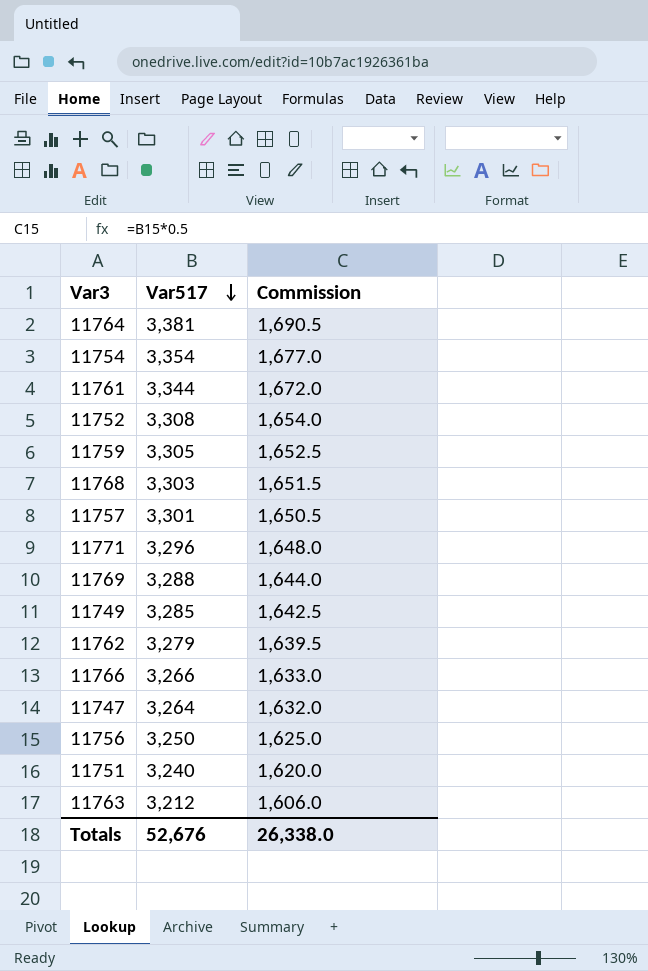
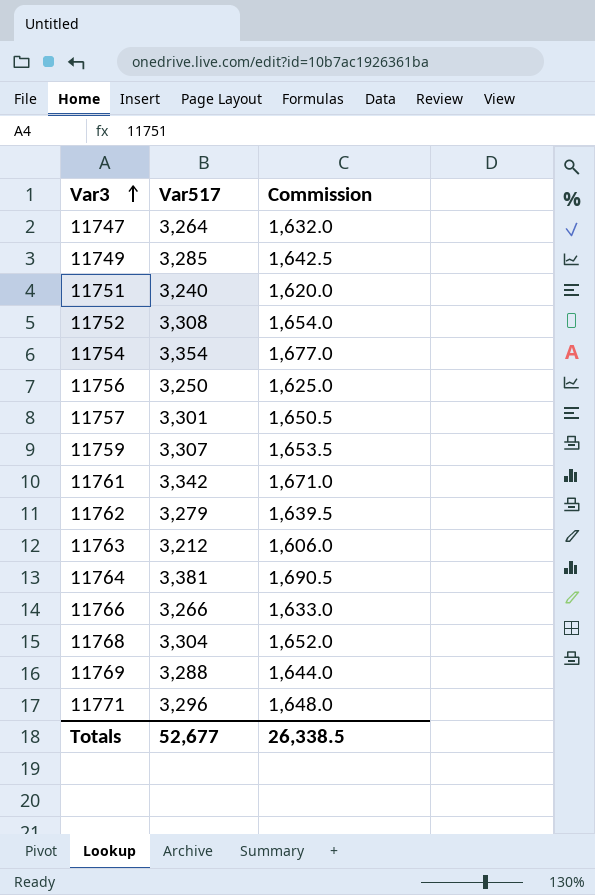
row order: Var517 descending -> Var3 ascending
11759 | Var517: 3,305 -> 3,307
11759 | Commission: 1,652.5 -> 1,653.5
11761 | Var517: 3,344 -> 3,342
11761 | Commission: 1,672.0 -> 1,671.0
11768 | Var517: 3,303 -> 3,304
11768 | Commission: 1,651.5 -> 1,652.0
Totals | Var517: 52,676 -> 52,677
Totals | Commission: 26,338.0 -> 26,338.5

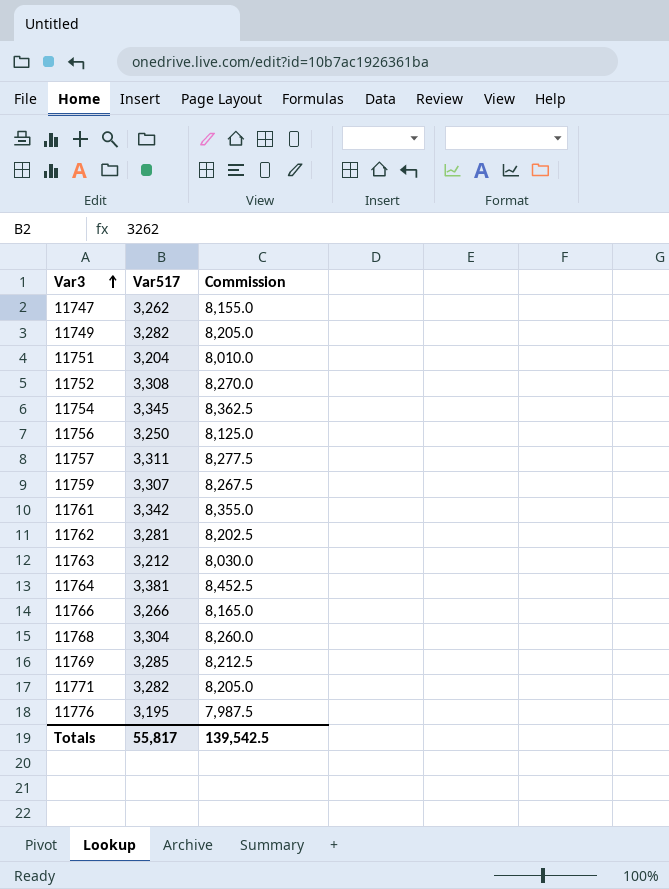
column Commission | formula: [Var517] * 0.5 -> [Var517] * 2.5
11747 | Var517: 3,264 -> 3,262
11749 | Var517: 3,285 -> 3,282
11751 | Var517: 3,240 -> 3,204
11754 | Var517: 3,354 -> 3,345
11757 | Var517: 3,301 -> 3,311
11762 | Var517: 3,279 -> 3,281
11769 | Var517: 3,288 -> 3,285
11771 | Var517: 3,296 -> 3,282
row 11776: none -> 3,195 | 7,987.5
Totals | Var517: 52,677 -> 55,817
Totals | Commission: 26,338.5 -> 139,542.5

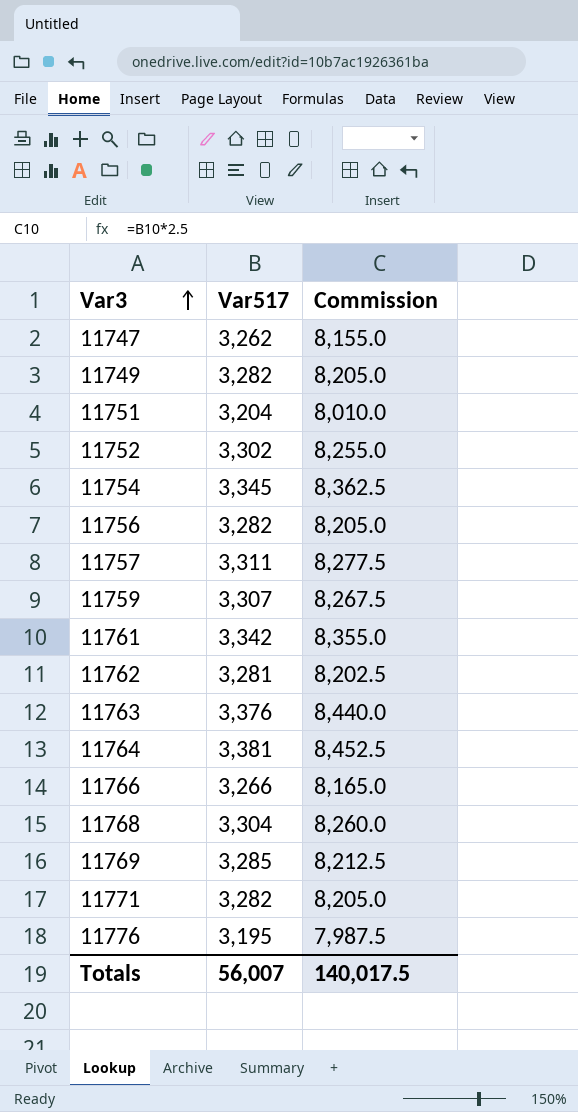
11752 | Var517: 3,308 -> 3,302
11752 | Commission: 8,270.0 -> 8,255.0
11756 | Var517: 3,250 -> 3,282
11756 | Commission: 8,125.0 -> 8,205.0
11763 | Var517: 3,212 -> 3,376
11763 | Commission: 8,030.0 -> 8,440.0
Totals | Var517: 55,817 -> 56,007
Totals | Commission: 139,542.5 -> 140,017.5

